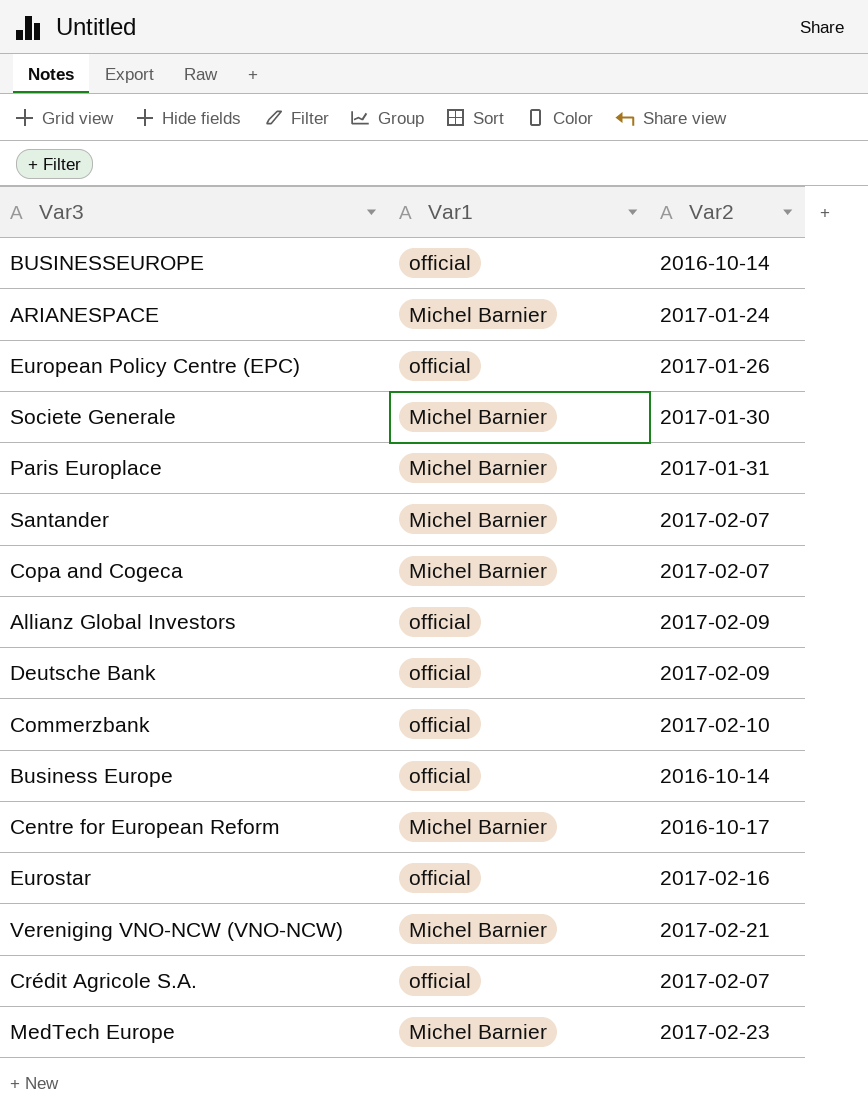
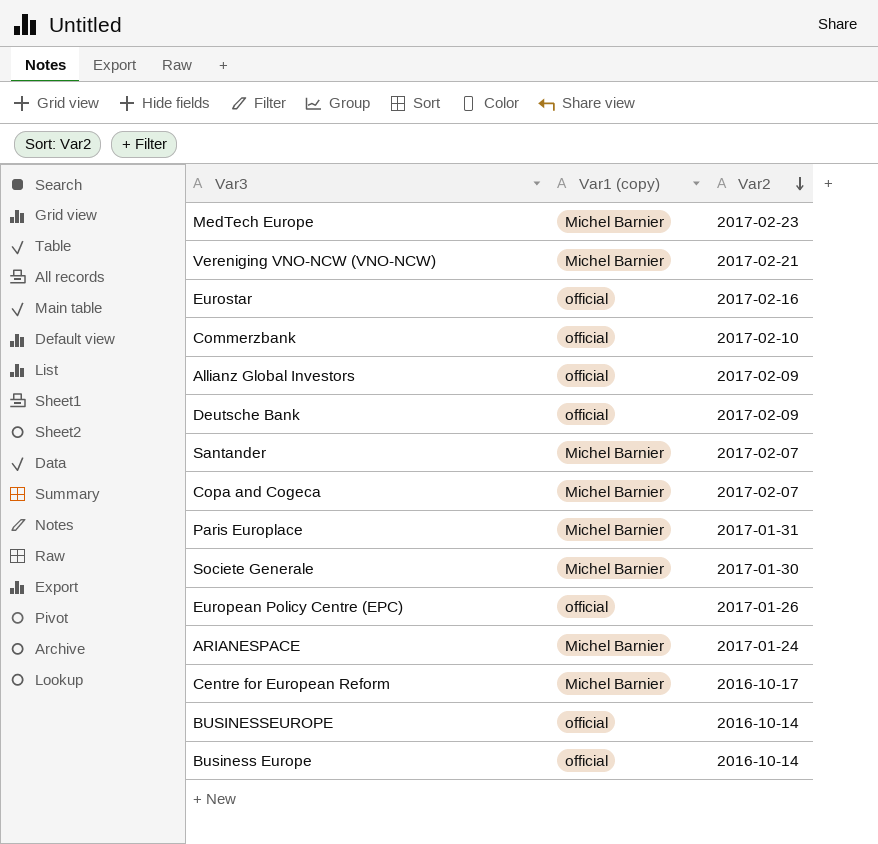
row order: none -> Var2 descending
column name: Var1 -> Var1 (copy)
row Crédit Agricole S.A.: official | 2017-02-07 -> none

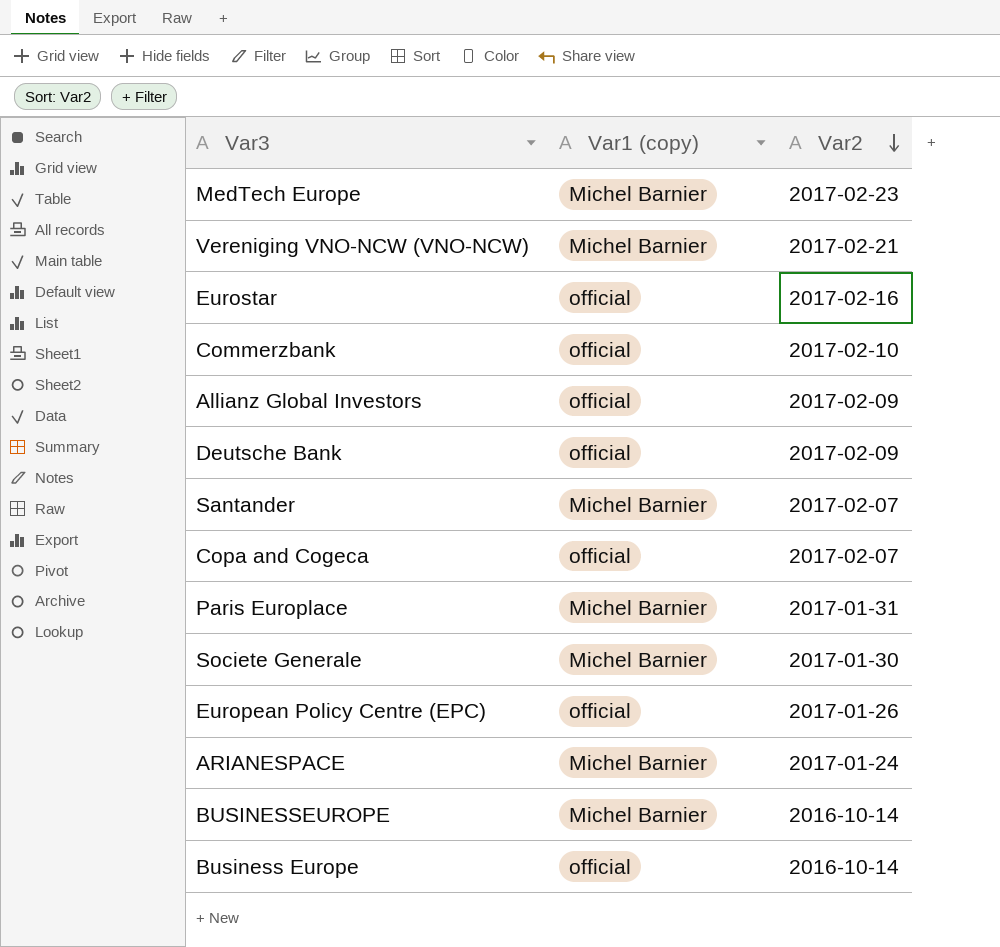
row Centre for European Reform: Michel Barnier | 2016-10-17 -> none
Copa and Cogeca | Var1 (copy): Michel Barnier -> official
BUSINESSEUROPE | Var1 (copy): official -> Michel Barnier

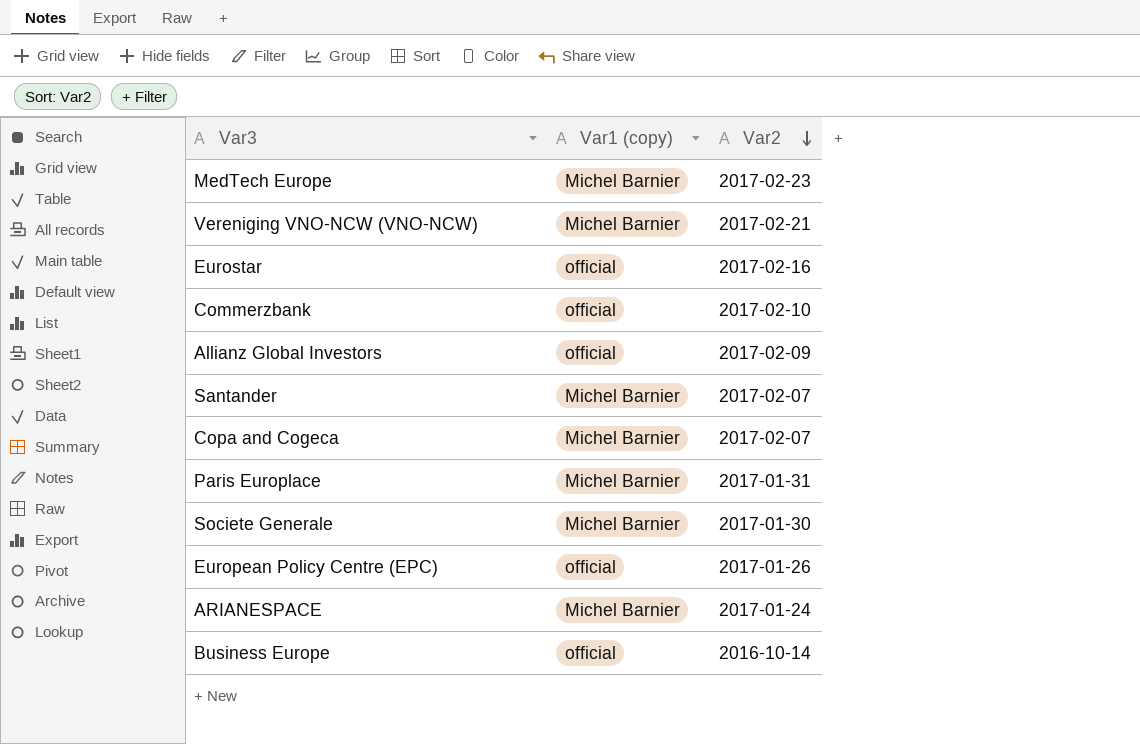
row Deutsche Bank: official | 2017-02-09 -> none
row BUSINESSEUROPE: Michel Barnier | 2016-10-14 -> none
Copa and Cogeca | Var1 (copy): official -> Michel Barnier

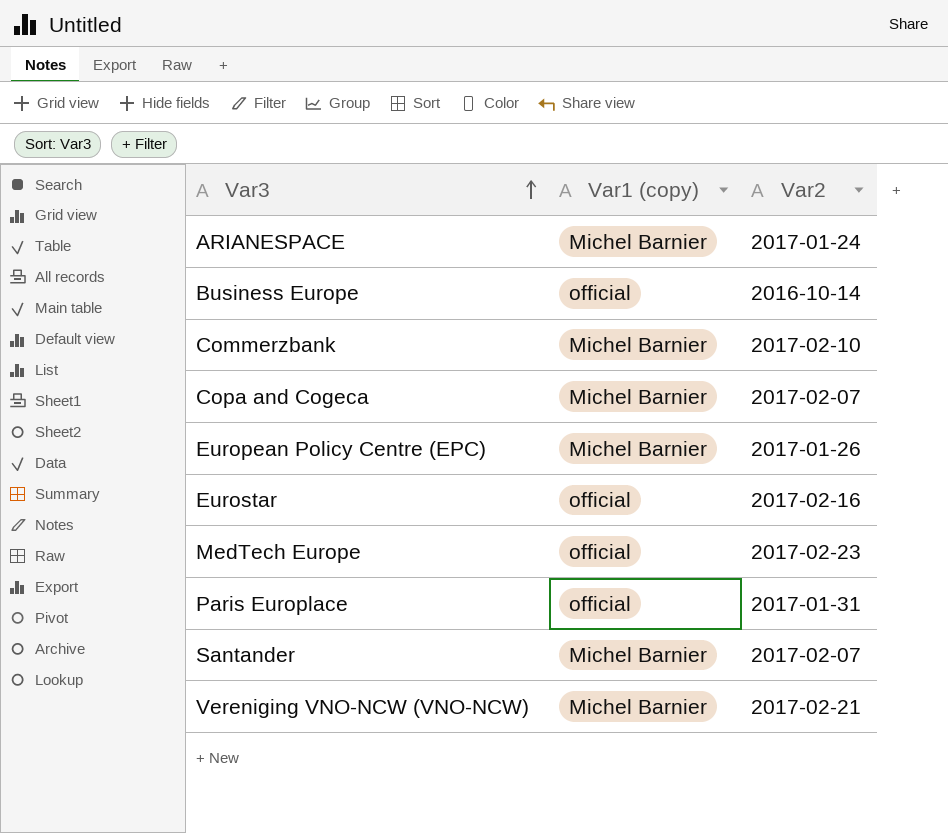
row order: Var2 descending -> Var3 ascending
row Allianz Global Investors: official | 2017-02-09 -> none
row Societe Generale: Michel Barnier | 2017-01-30 -> none
Commerzbank | Var1 (copy): official -> Michel Barnier
European Policy Centre (EPC) | Var1 (copy): official -> Michel Barnier
MedTech Europe | Var1 (copy): Michel Barnier -> official
Paris Europlace | Var1 (copy): Michel Barnier -> official

